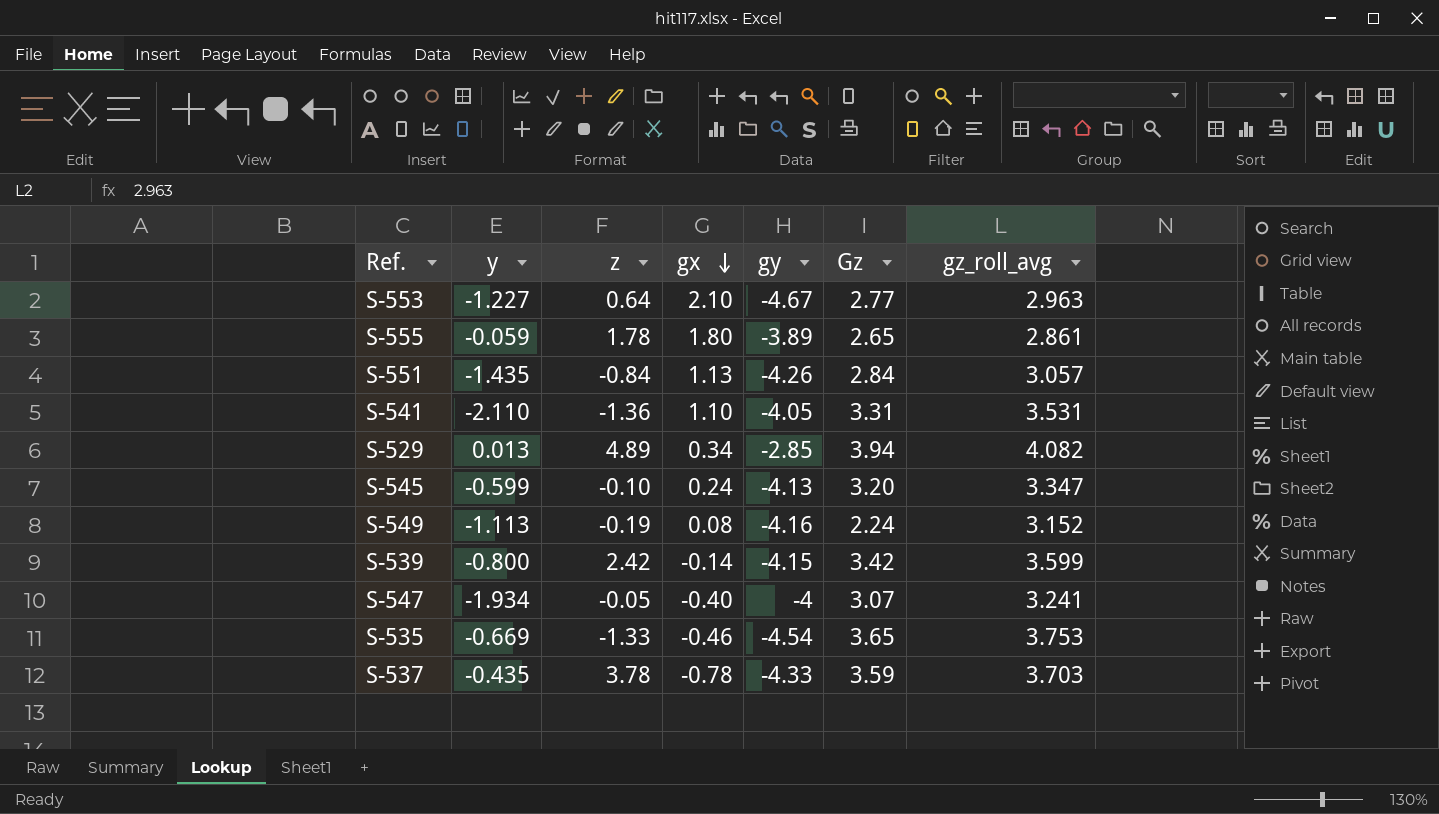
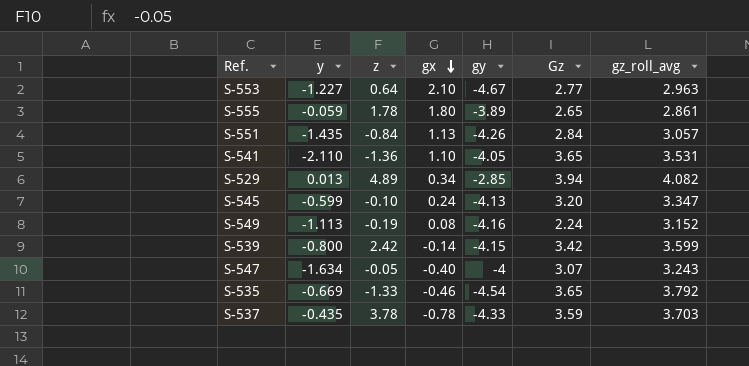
S-541 | Gz: 3.31 -> 3.65
S-547 | y: -1.934 -> -1.634
S-547 | gz_roll_avg: 3.241 -> 3.243
S-535 | gz_roll_avg: 3.753 -> 3.792

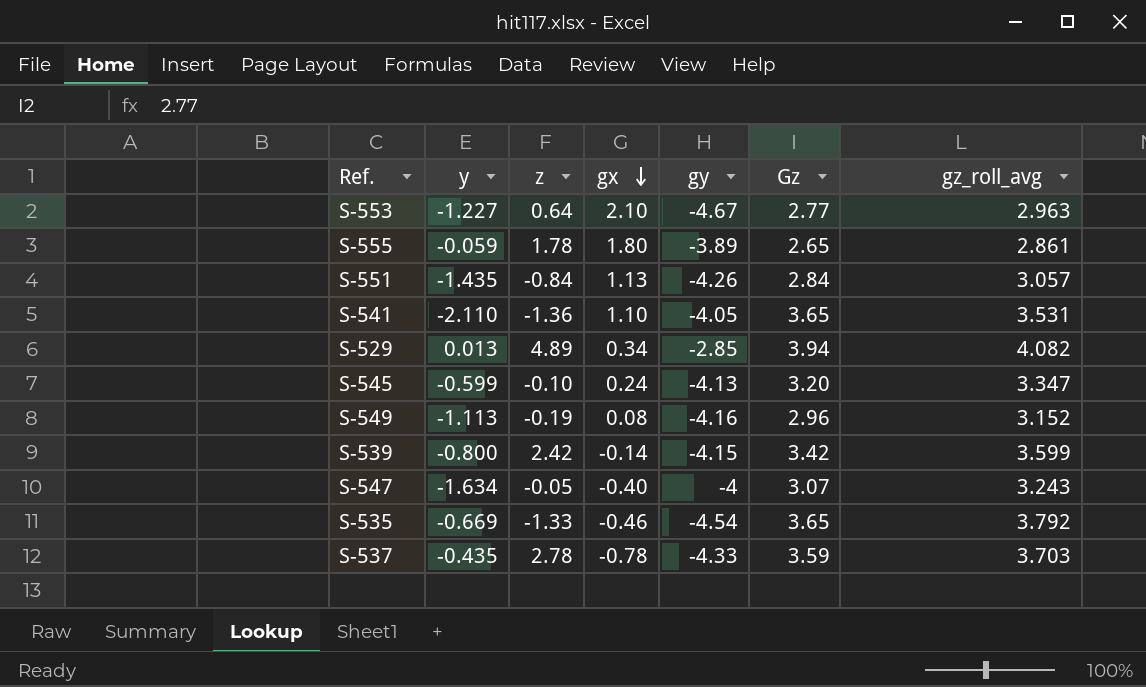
S-549 | Gz: 2.24 -> 2.96
S-537 | z: 3.78 -> 2.78

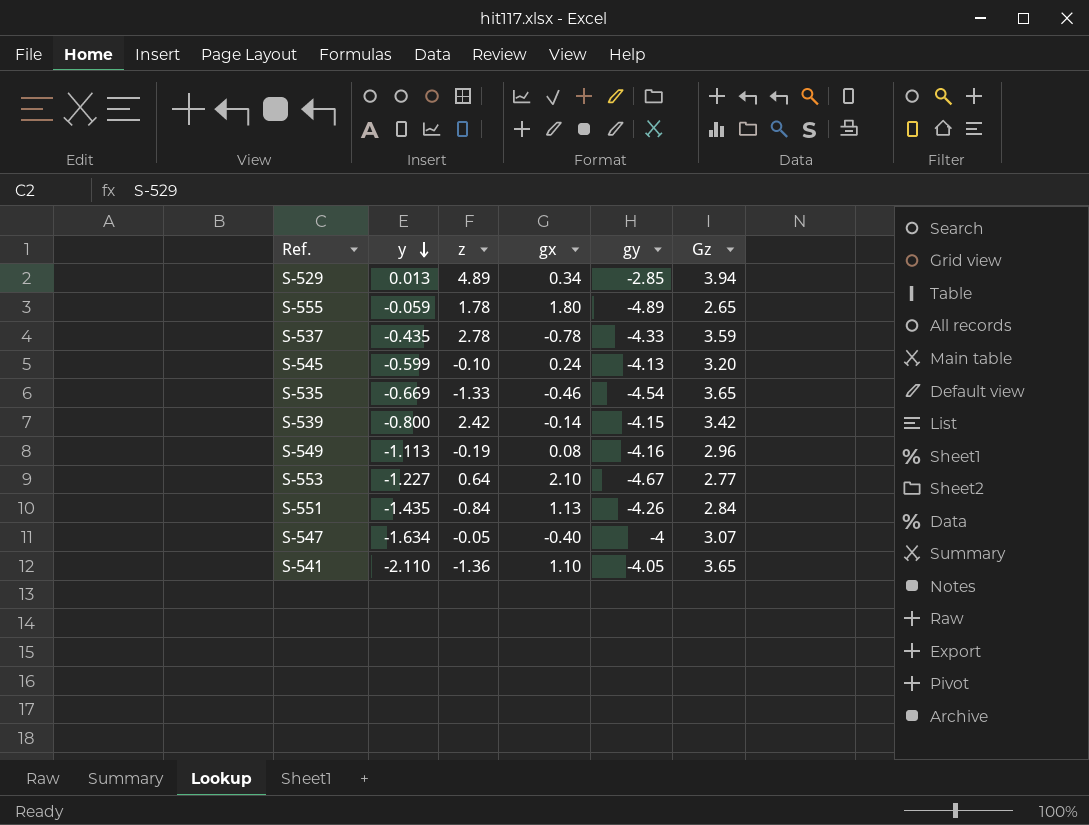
row order: gx descending -> y descending
column gz_roll_avg | position: 7 -> none
S-555 | gy: -3.89 -> -4.89

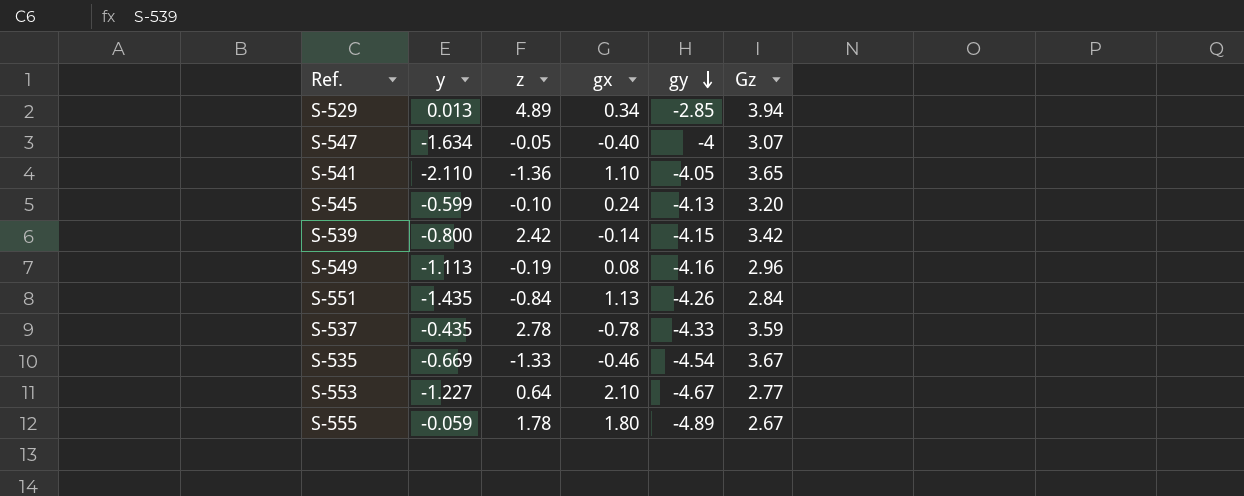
row order: y descending -> gy descending
S-535 | Gz: 3.65 -> 3.67
S-555 | Gz: 2.65 -> 2.67

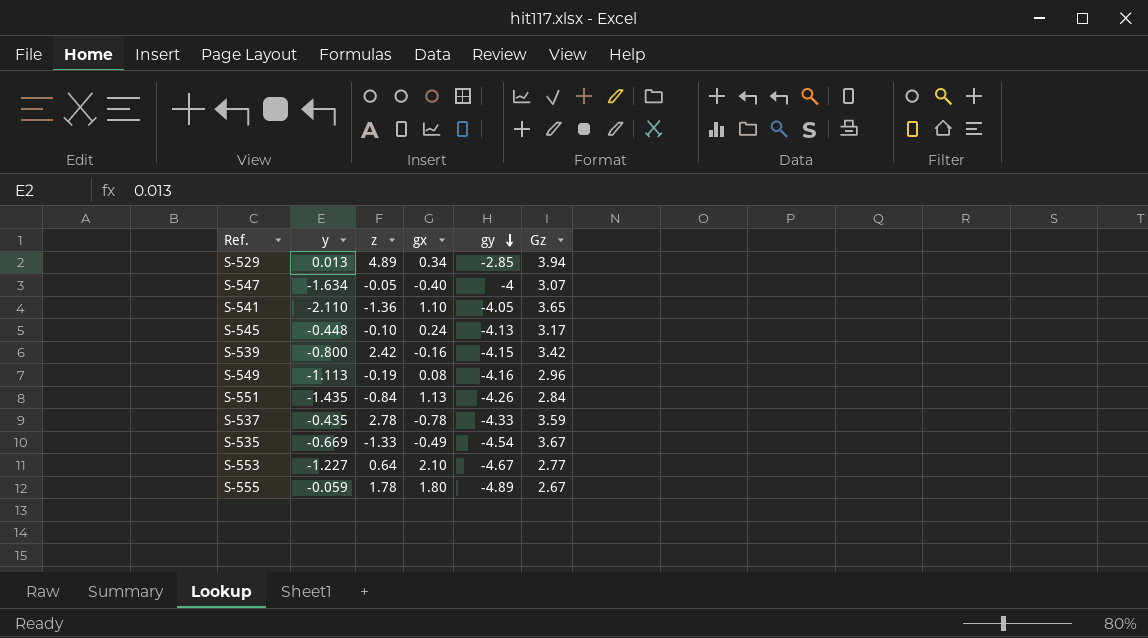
S-545 | y: -0.599 -> -0.448
S-545 | Gz: 3.20 -> 3.17
S-539 | gx: -0.14 -> -0.16
S-535 | gx: -0.46 -> -0.49

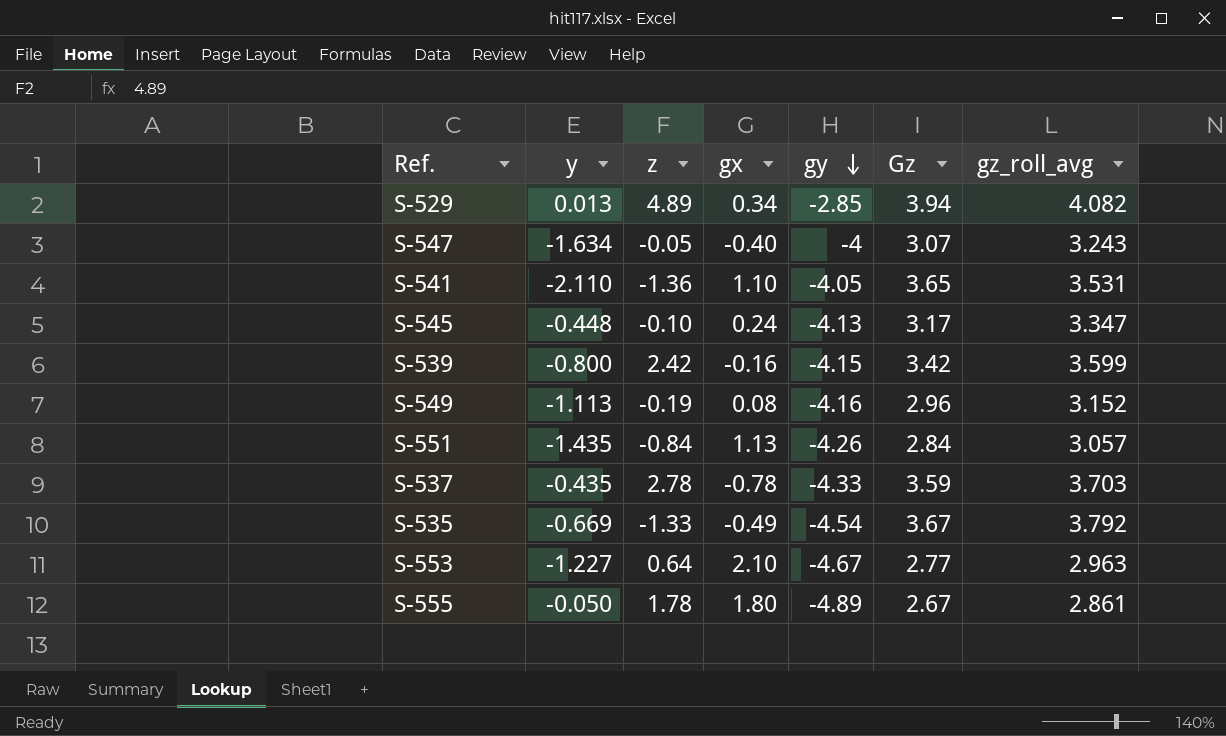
column gz_roll_avg | position: none -> 7
S-555 | y: -0.059 -> -0.050

